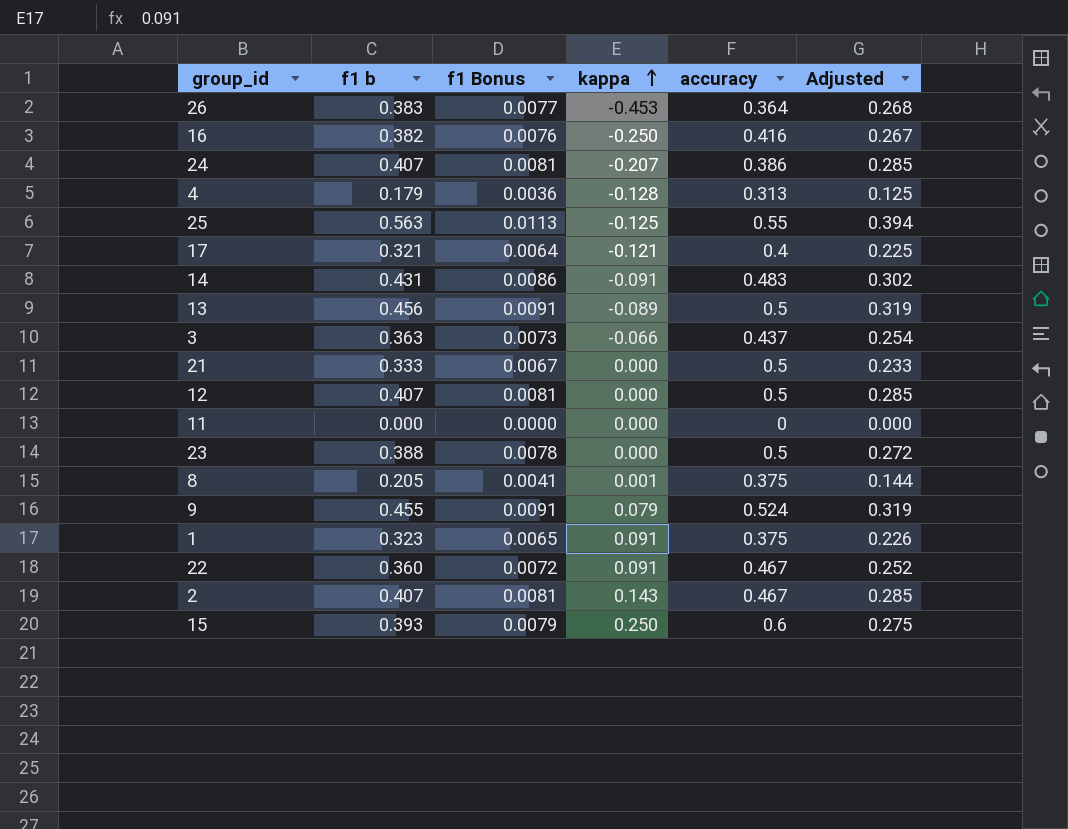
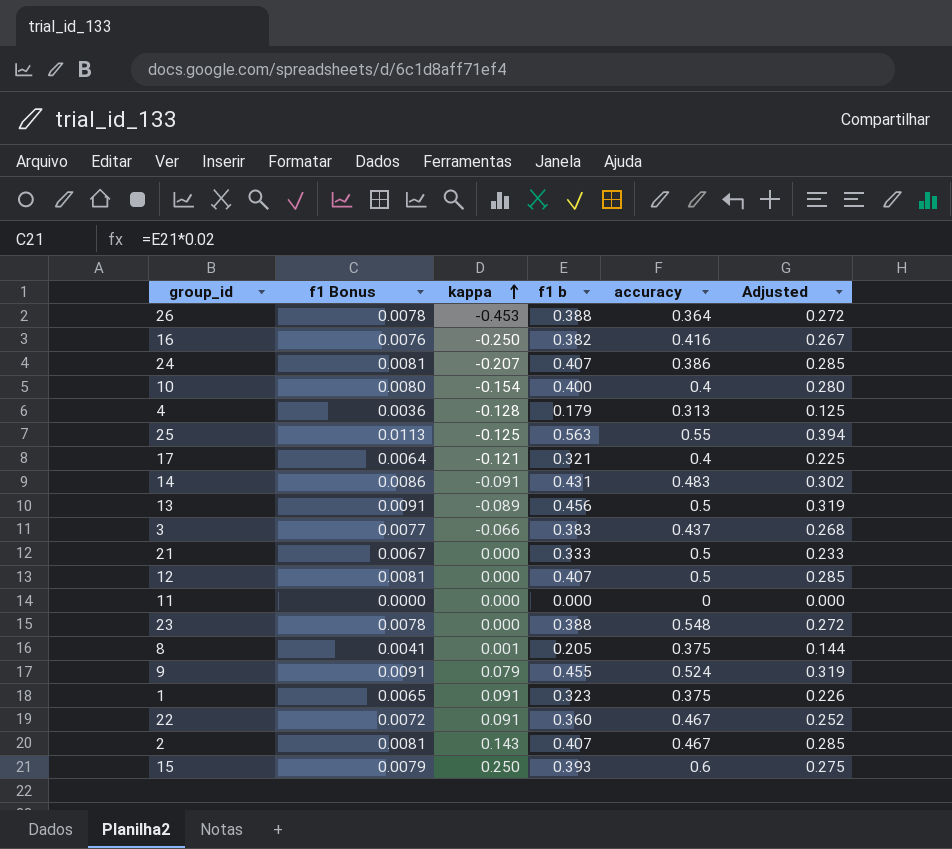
column f1 b | position: 2 -> 4
26 | f1 Bonus: 0.0077 -> 0.0078
26 | f1 b: 0.383 -> 0.388
26 | Adjusted: 0.268 -> 0.272
row 10: none -> 0.0080 | -0.154 | 0.400 | 0.4 | 0.280
3 | f1 Bonus: 0.0073 -> 0.0077
3 | f1 b: 0.363 -> 0.383
3 | Adjusted: 0.254 -> 0.268
23 | accuracy: 0.5 -> 0.548

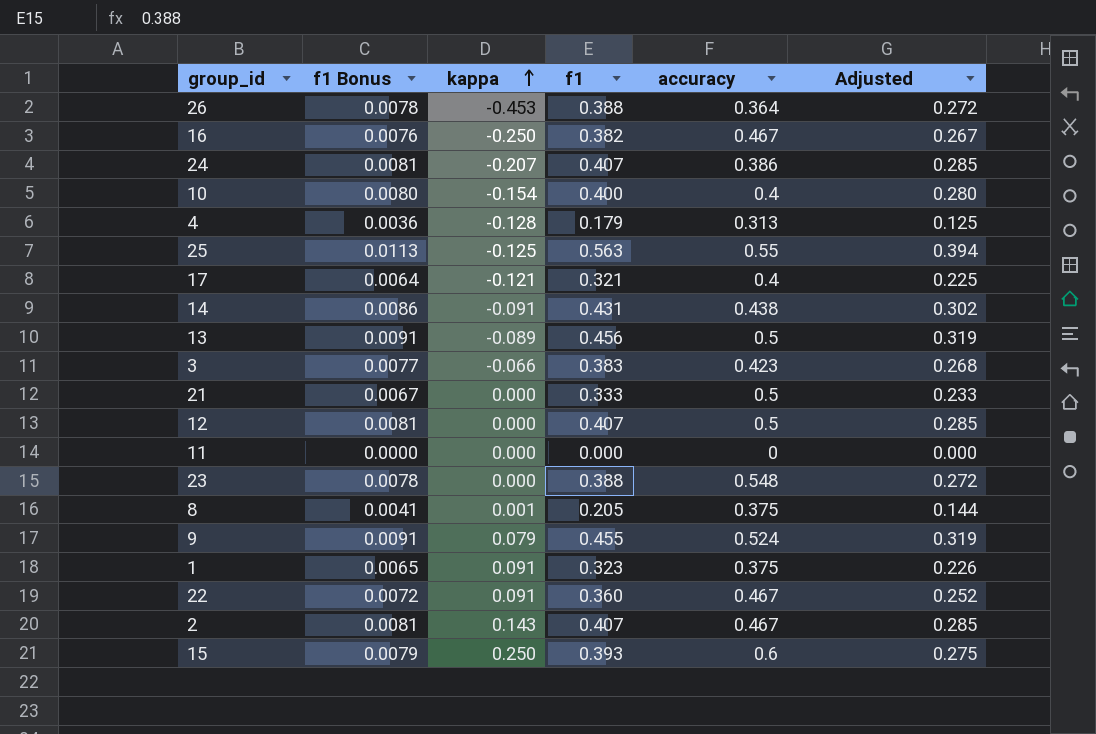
column name: f1 b -> f1
16 | accuracy: 0.416 -> 0.467
14 | accuracy: 0.483 -> 0.438
3 | accuracy: 0.437 -> 0.423

